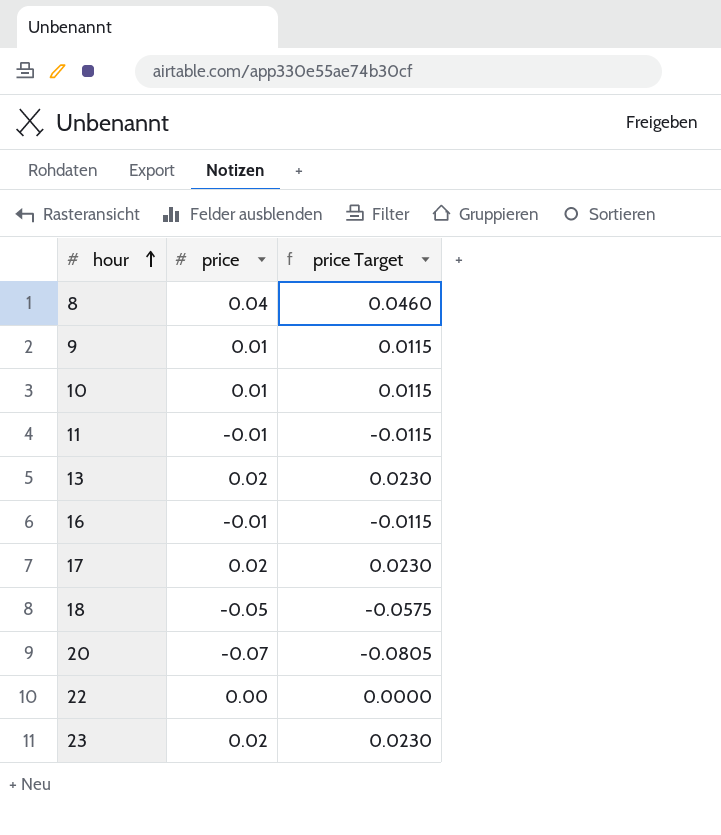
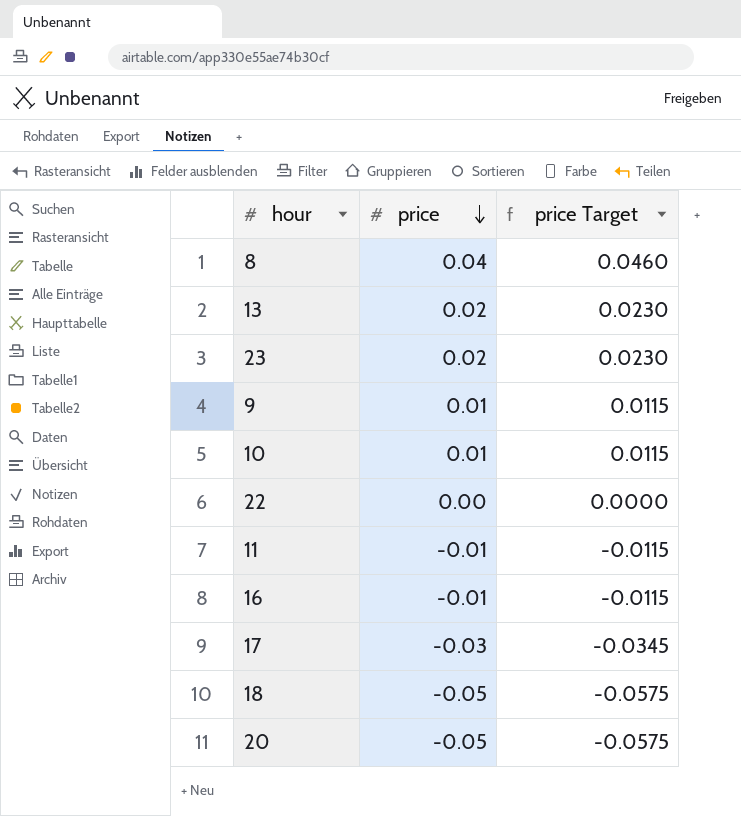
row order: hour ascending -> price descending
17 | price: 0.02 -> -0.03
17 | price Target: 0.0230 -> -0.0345
20 | price: -0.07 -> -0.05
20 | price Target: -0.0805 -> -0.0575

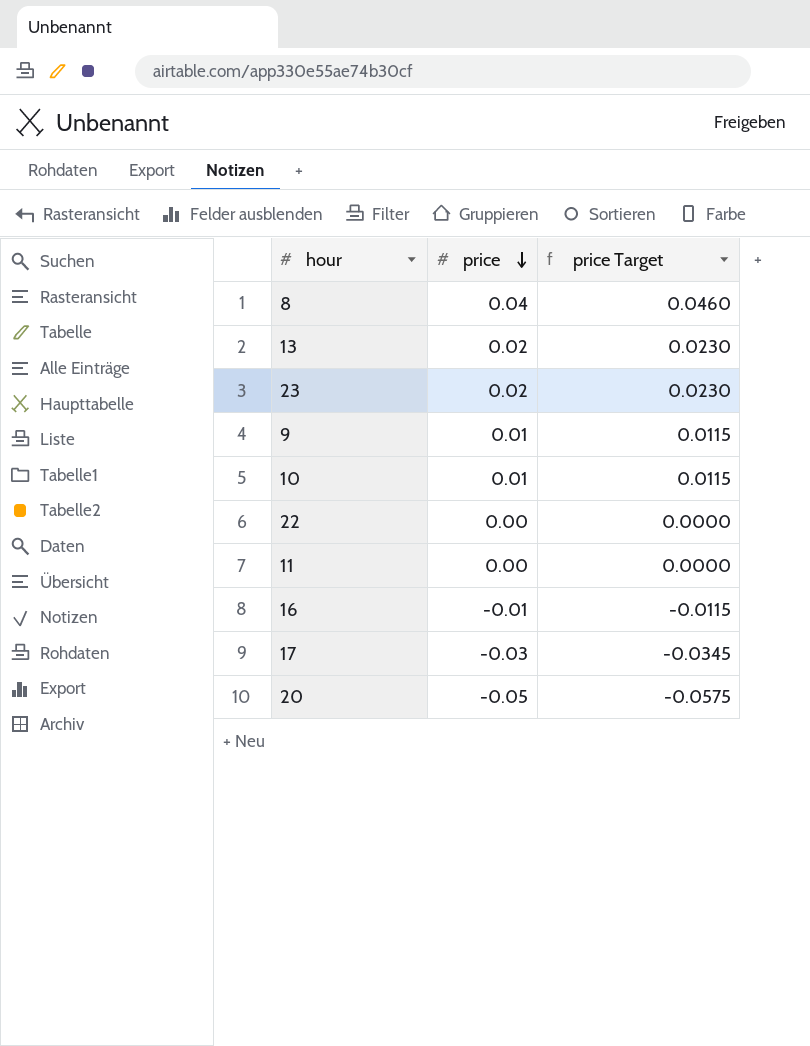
row 18: -0.05 | -0.0575 -> none
11 | price: -0.01 -> 0.00
11 | price Target: -0.0115 -> 0.0000

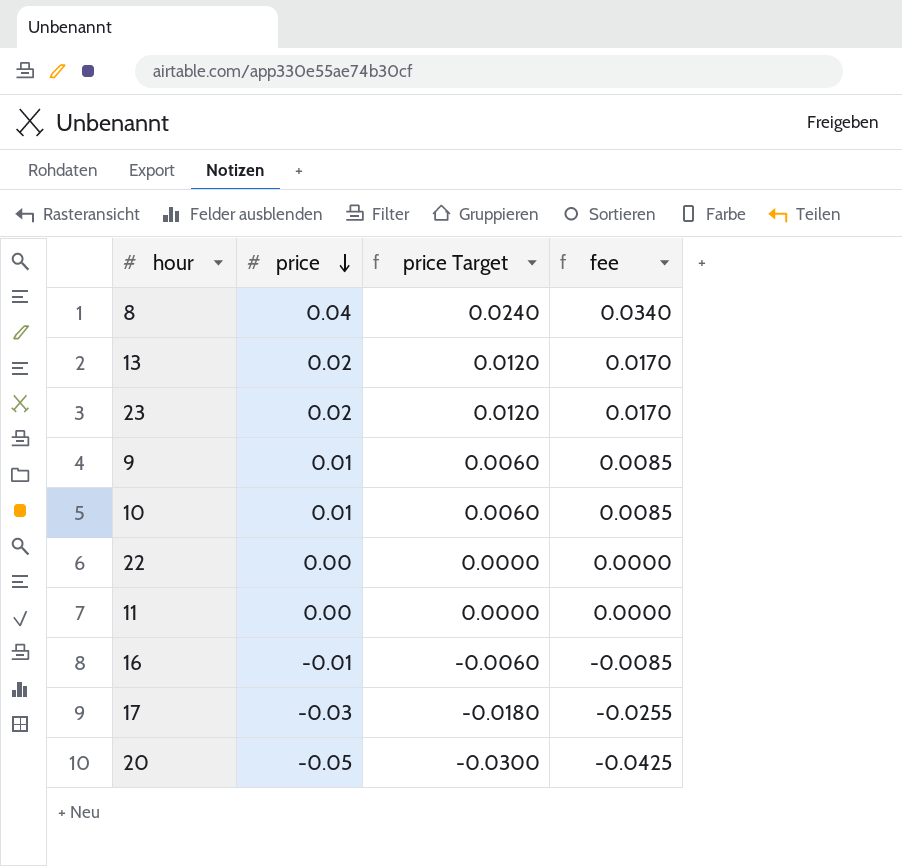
column price Target | formula: [price] * 1.15 -> [price] * 0.6
column fee | formula: none -> [price] * 0.85

